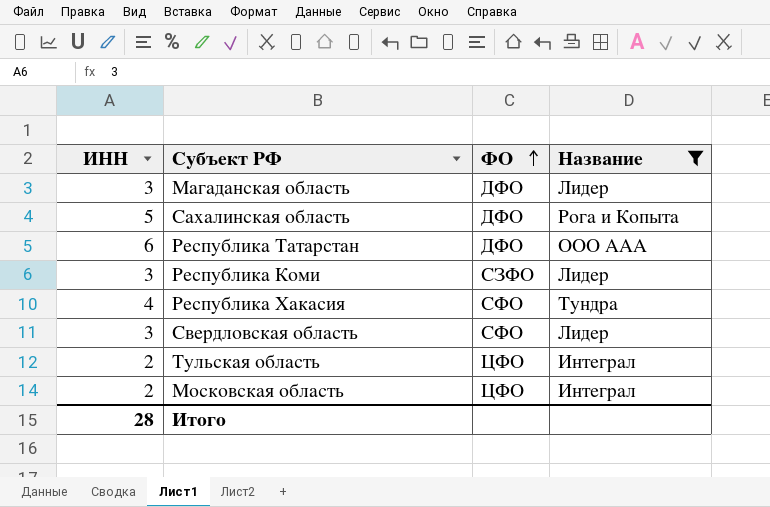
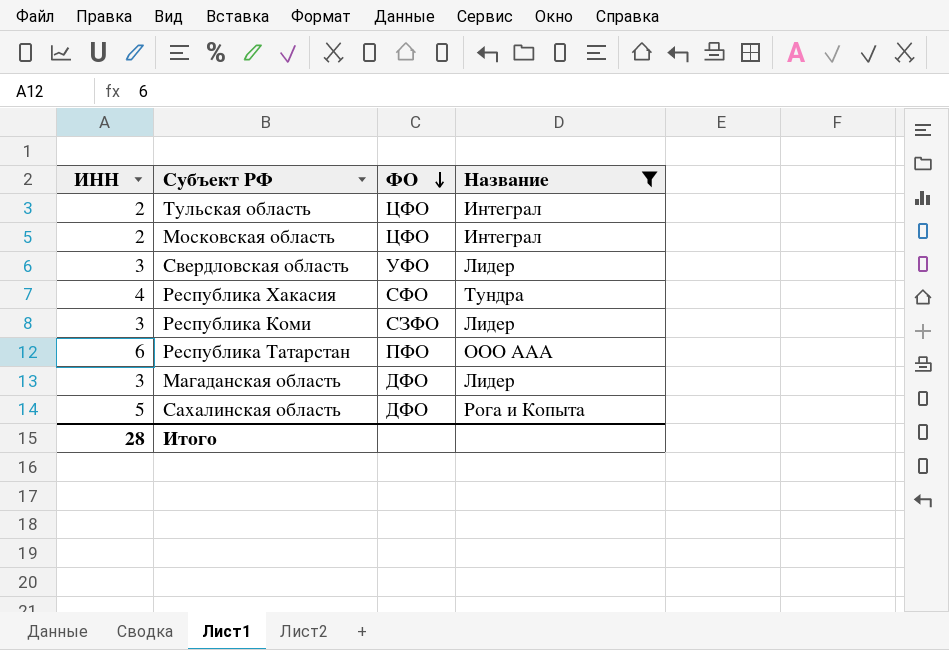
row order: ФО ascending -> ФО descending
Свердловская область | ФО: СФО -> УФО
Республика Татарстан | ФО: ДФО -> ПФО

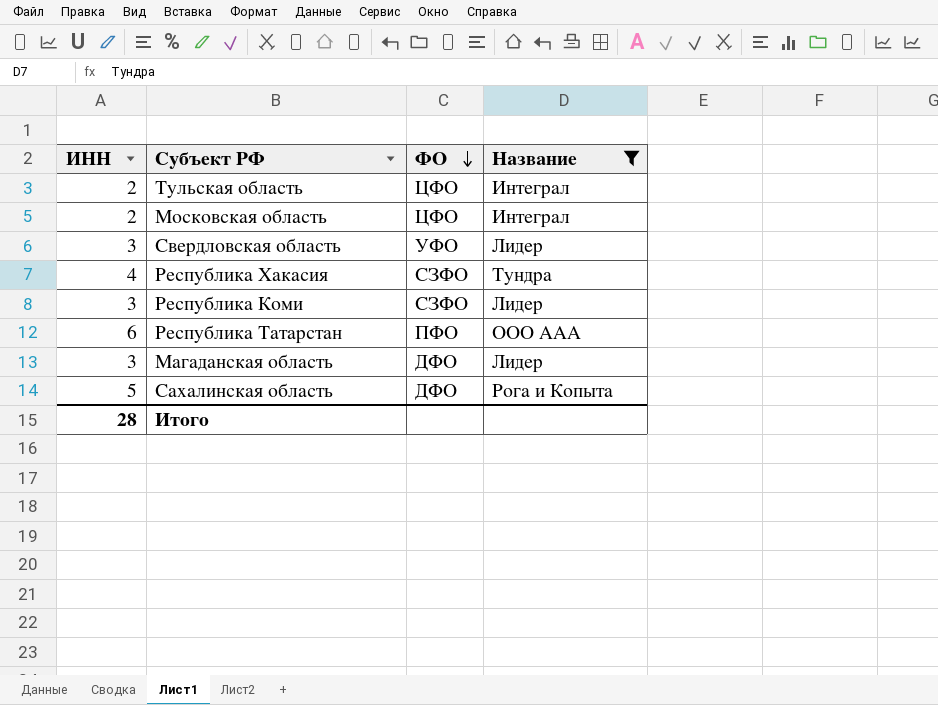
Республика Хакасия | ФО: СФО -> СЗФО

